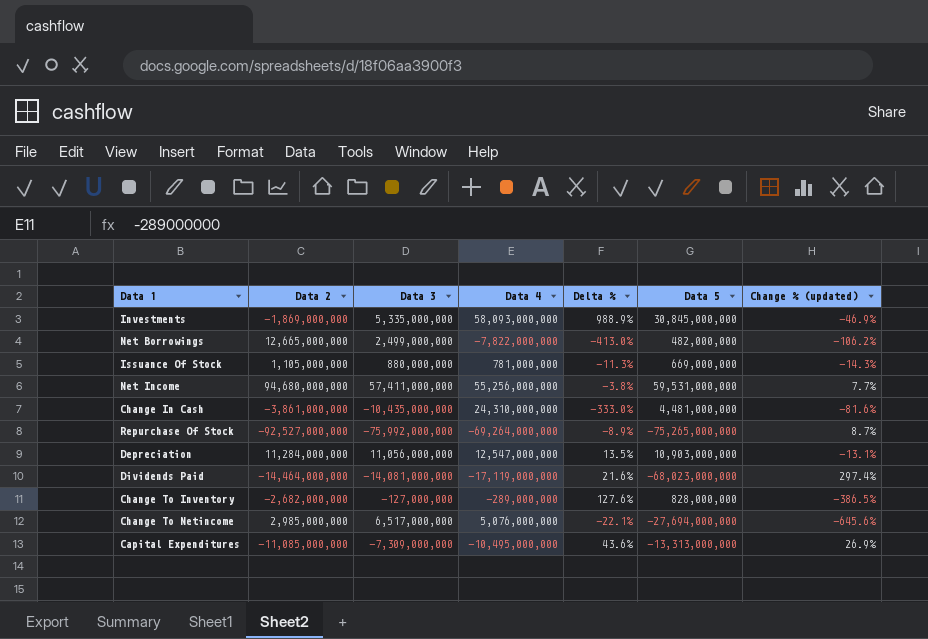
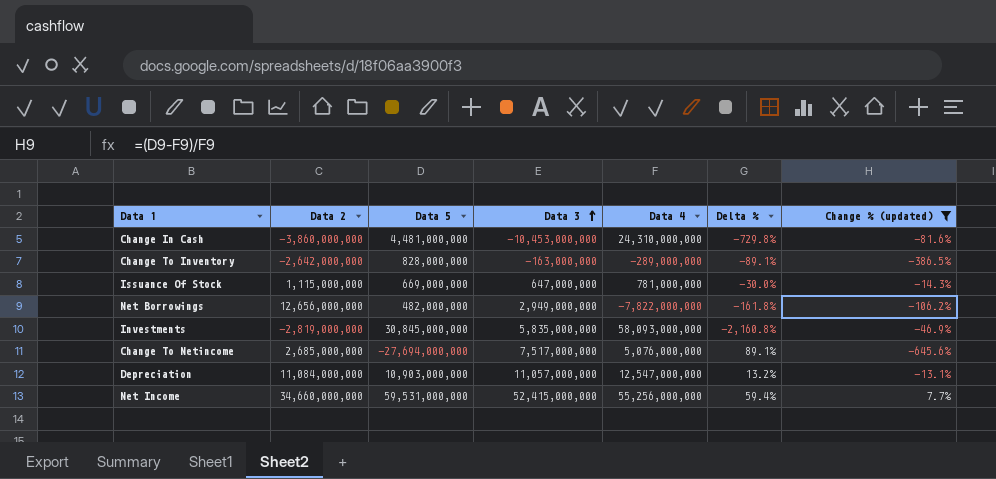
filter: none -> Change % (updated) <= 7.7%
row order: none -> Data 3 ascending
column Data 5 | position: 6 -> 3
column Delta % | formula: ([Data 4] - [Data 3]) / [Data 3] -> ([Data 4] - [Data 2]) / [Data 2]
Change In Cash | Data 2: -3,861,000,000 -> -3,860,000,000
Change In Cash | Data 3: -10,435,000,000 -> -10,453,000,000
Change To Inventory | Data 2: -2,682,000,000 -> -2,642,000,000
Change To Inventory | Data 3: -127,000,000 -> -163,000,000
Issuance Of Stock | Data 2: 1,105,000,000 -> 1,115,000,000
Issuance Of Stock | Data 3: 880,000,000 -> 647,000,000
Net Borrowings | Data 2: 12,665,000,000 -> 12,656,000,000
Net Borrowings | Data 3: 2,499,000,000 -> 2,949,000,000
Investments | Data 2: -1,869,000,000 -> -2,819,000,000
Investments | Data 3: 5,335,000,000 -> 5,835,000,000
Change To Netincome | Data 2: 2,985,000,000 -> 2,685,000,000
Change To Netincome | Data 3: 6,517,000,000 -> 7,517,000,000
Depreciation | Data 2: 11,284,000,000 -> 11,084,000,000
Depreciation | Data 3: 11,056,000,000 -> 11,057,000,000
Net Income | Data 2: 94,680,000,000 -> 34,660,000,000
Net Income | Data 3: 57,411,000,000 -> 52,415,000,000

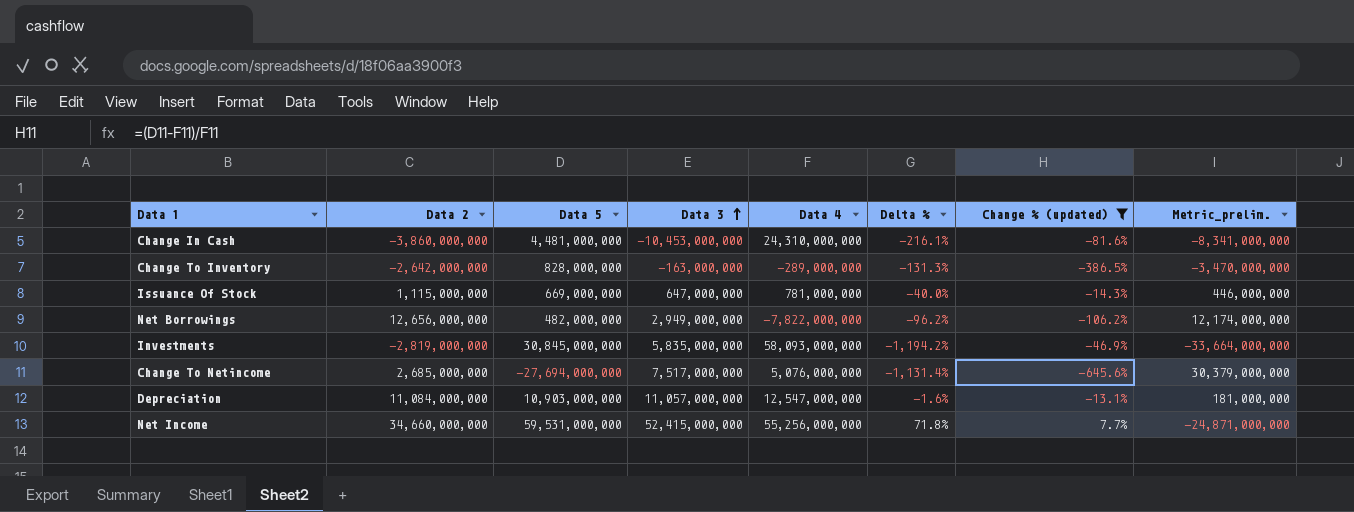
column Delta % | formula: ([Data 4] - [Data 2]) / [Data 2] -> ([Data 5] - [Data 2]) / [Data 2]
column Metric_prelim. | formula: none -> [Data 2] - [Data 5]

